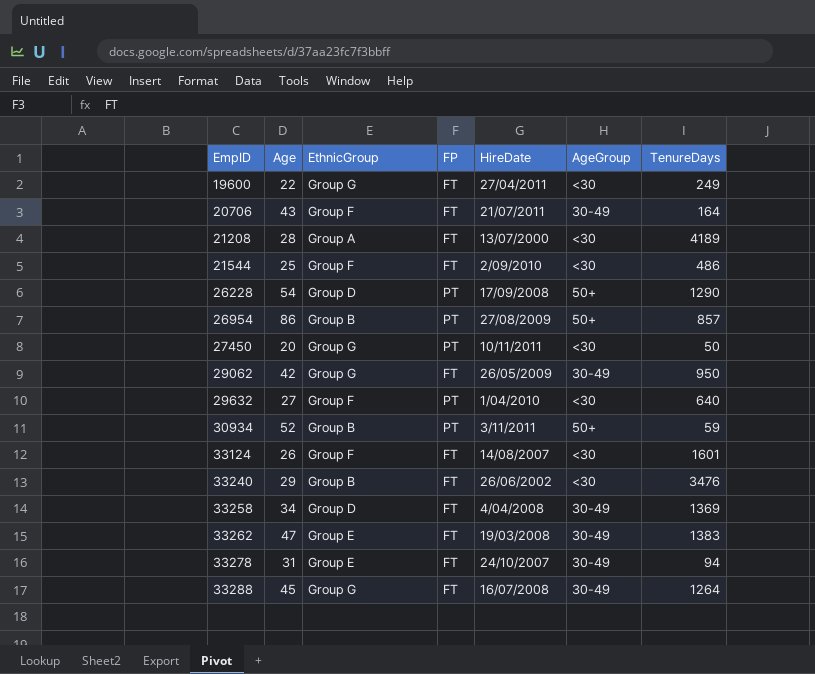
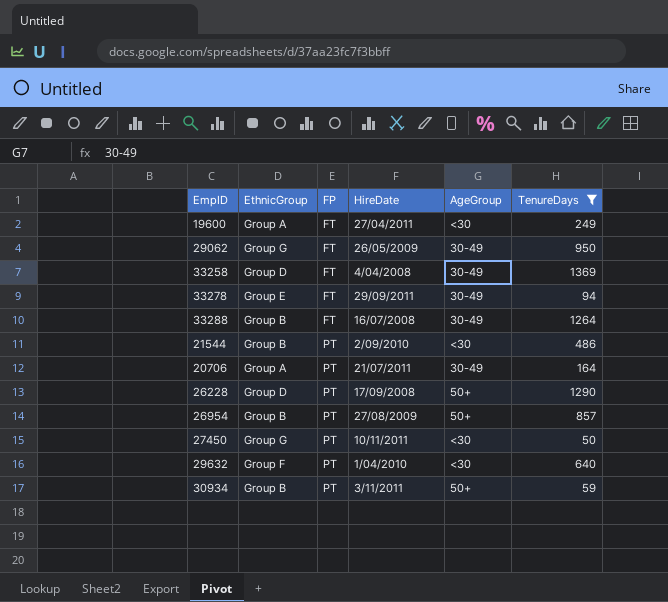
filter: none -> TenureDays <= 1369
row order: EmpID ascending -> FP ascending
column Age | position: 2 -> none
19600 | EthnicGroup: Group G -> Group A
33278 | HireDate: 24/10/2007 -> 29/09/2011
33288 | EthnicGroup: Group G -> Group B
21544 | EthnicGroup: Group F -> Group B
21544 | FP: FT -> PT
20706 | EthnicGroup: Group F -> Group A
20706 | FP: FT -> PT

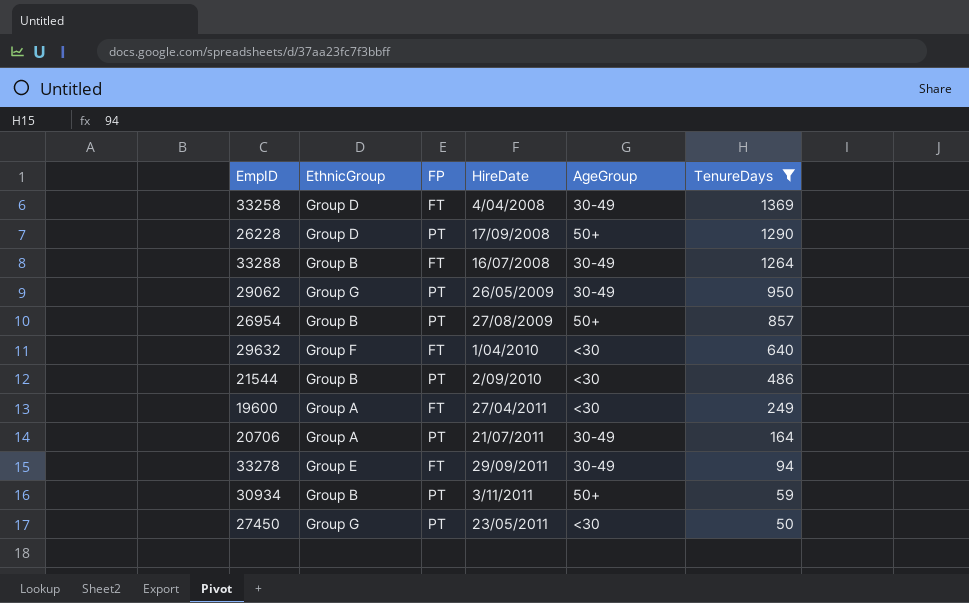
row order: FP ascending -> TenureDays descending
29062 | FP: FT -> PT
29632 | FP: PT -> FT
27450 | HireDate: 10/11/2011 -> 23/05/2011

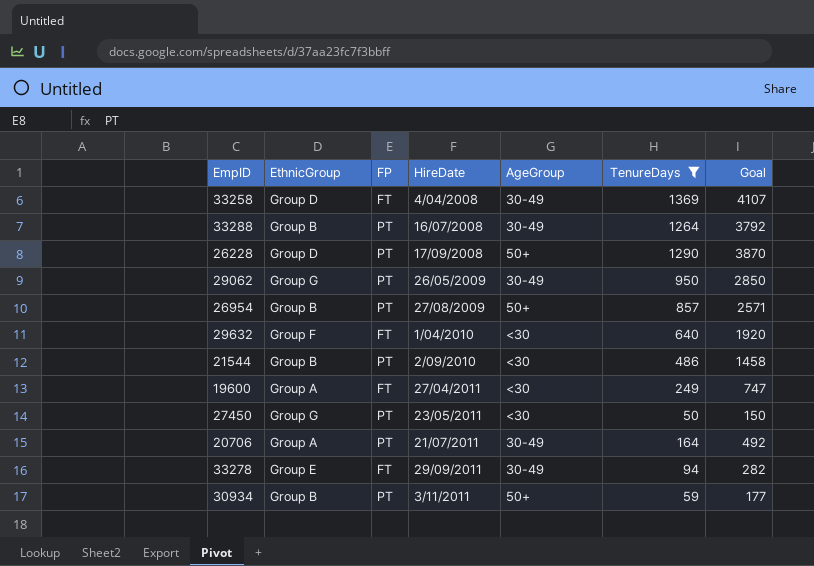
row order: TenureDays descending -> HireDate ascending
column Goal | formula: none -> [TenureDays] * 3
33288 | FP: FT -> PT

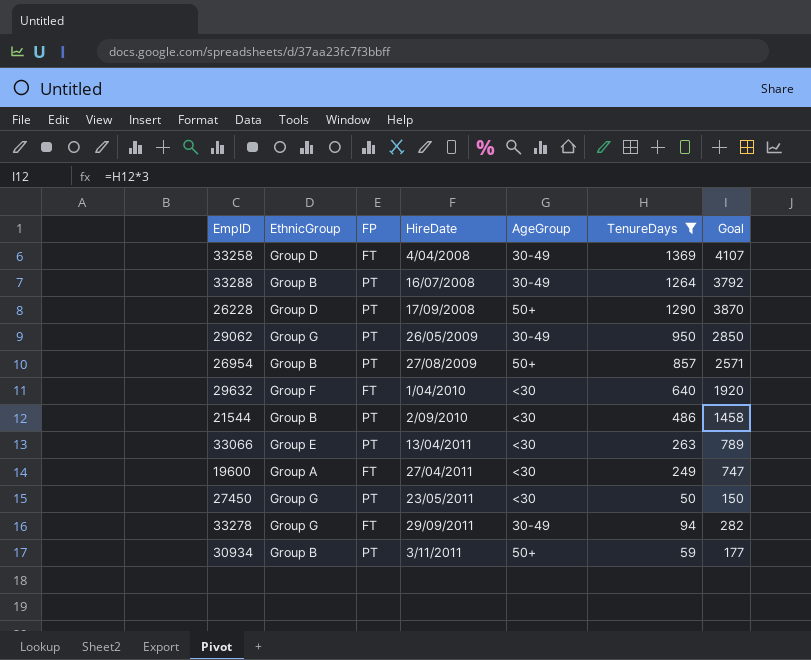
row 20706: Group A | PT | 21/07/2011 | 30-49 | 164 | 492 -> none
row 33066: none -> Group E | PT | 13/04/2011 | <30 | 263 | 789
33278 | EthnicGroup: Group E -> Group G

